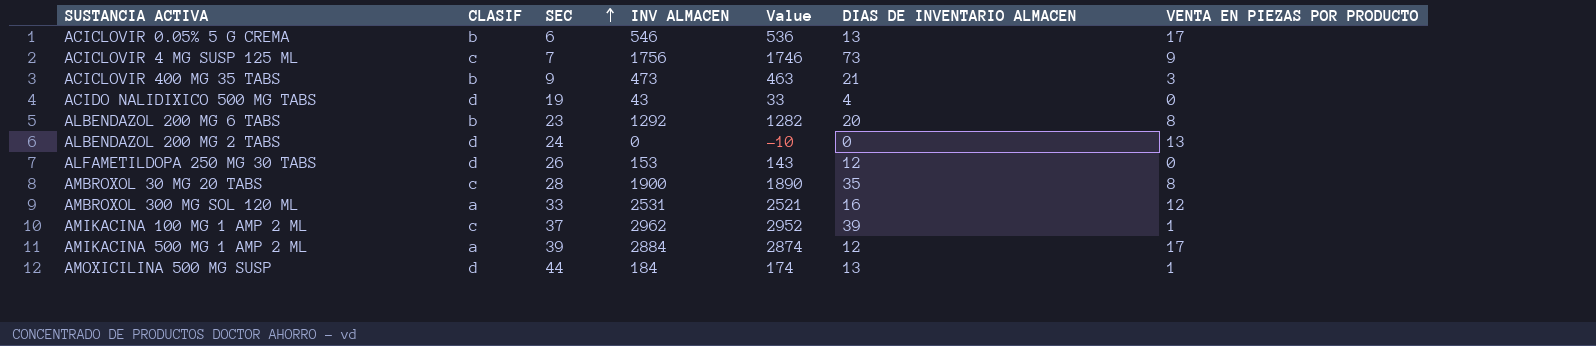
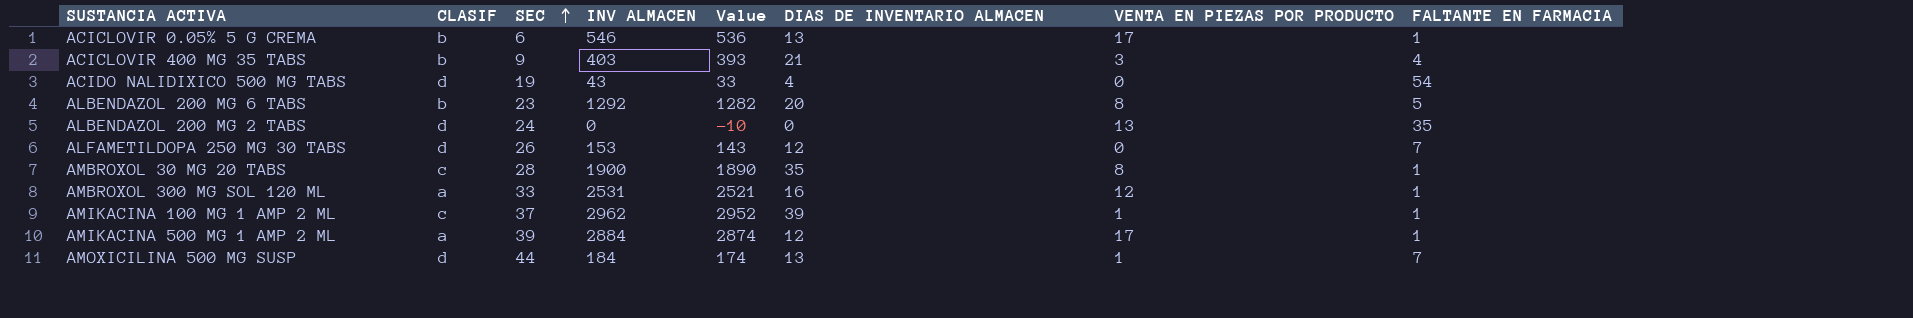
column FALTANTE EN FARMACIA | position: none -> 8
row ACICLOVIR 4 MG SUSP 125 ML: c | 7 | 1756 | 1746 | 73 | 9 -> none
ACICLOVIR 400 MG 35 TABS | INV ALMACEN: 473 -> 403
ACICLOVIR 400 MG 35 TABS | Value: 463 -> 393

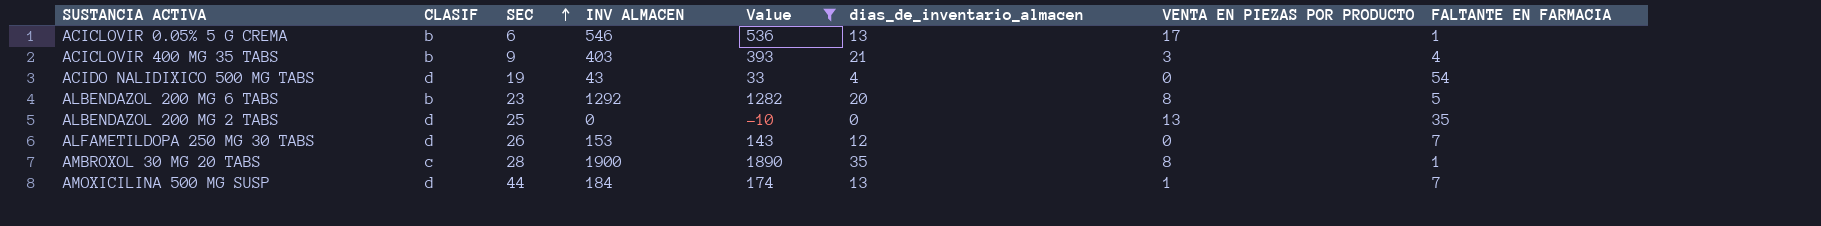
filter: none -> Value <= 1890
column name: DIAS DE INVENTARIO ALMACEN -> dias_de_inventario_almacen
ALBENDAZOL 200 MG 2 TABS | SEC: 24 -> 25

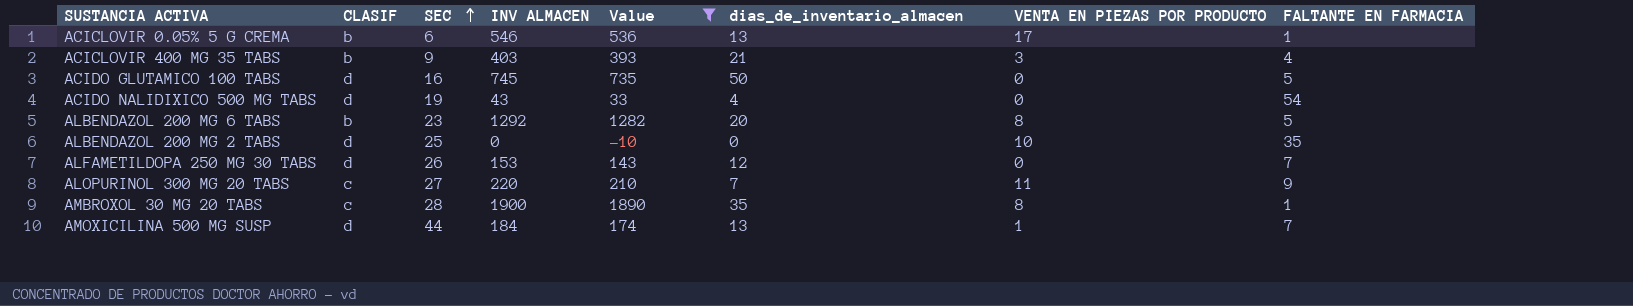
row ACIDO GLUTAMICO 100 TABS: none -> d | 16 | 745 | 735 | 50 | 0 | 5
ALBENDAZOL 200 MG 2 TABS | VENTA EN PIEZAS POR PRODUCTO: 13 -> 10
row ALOPURINOL 300 MG 20 TABS: none -> c | 27 | 220 | 210 | 7 | 11 | 9

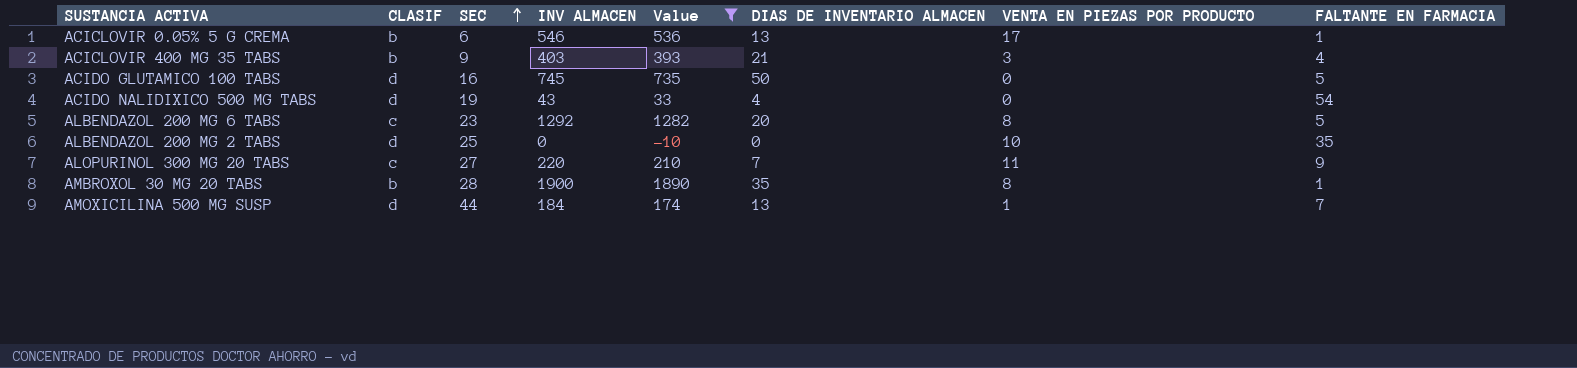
column name: dias_de_inventario_almacen -> DIAS DE INVENTARIO ALMACEN
row ALFAMETILDOPA 250 MG 30 TABS: d | 26 | 153 | 143 | 12 | 0 | 7 -> none
ALBENDAZOL 200 MG 6 TABS | CLASIF: b -> c
AMBROXOL 30 MG 20 TABS | CLASIF: c -> b

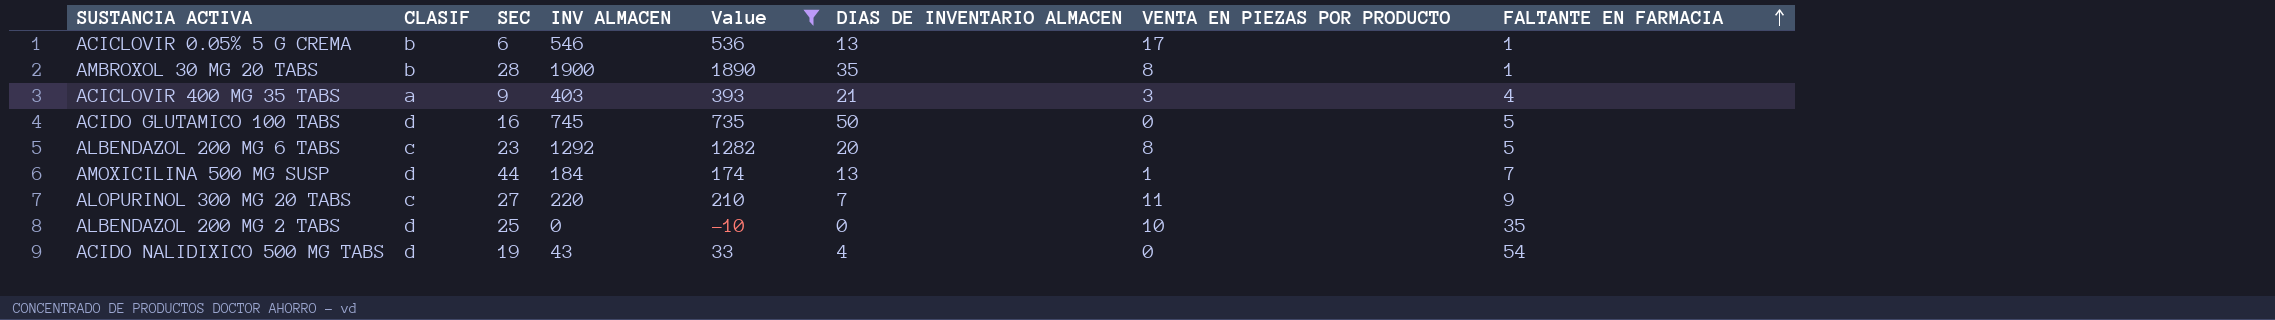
row order: SEC ascending -> FALTANTE EN FARMACIA ascending
ACICLOVIR 400 MG 35 TABS | CLASIF: b -> a

